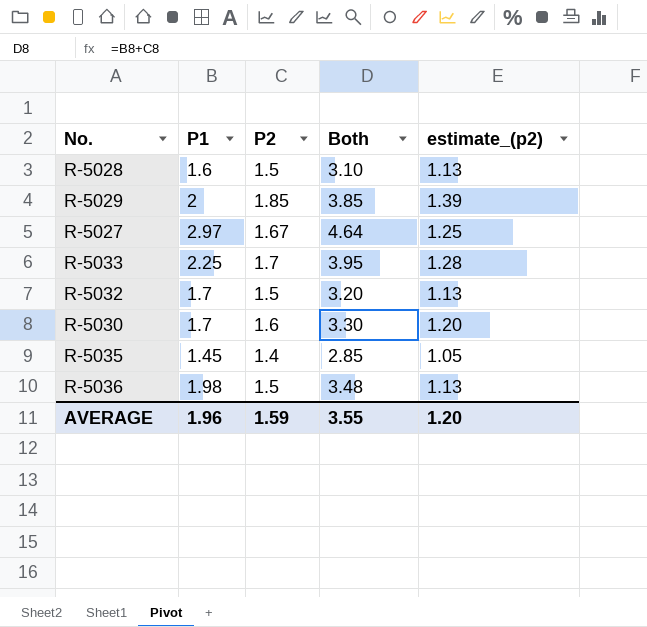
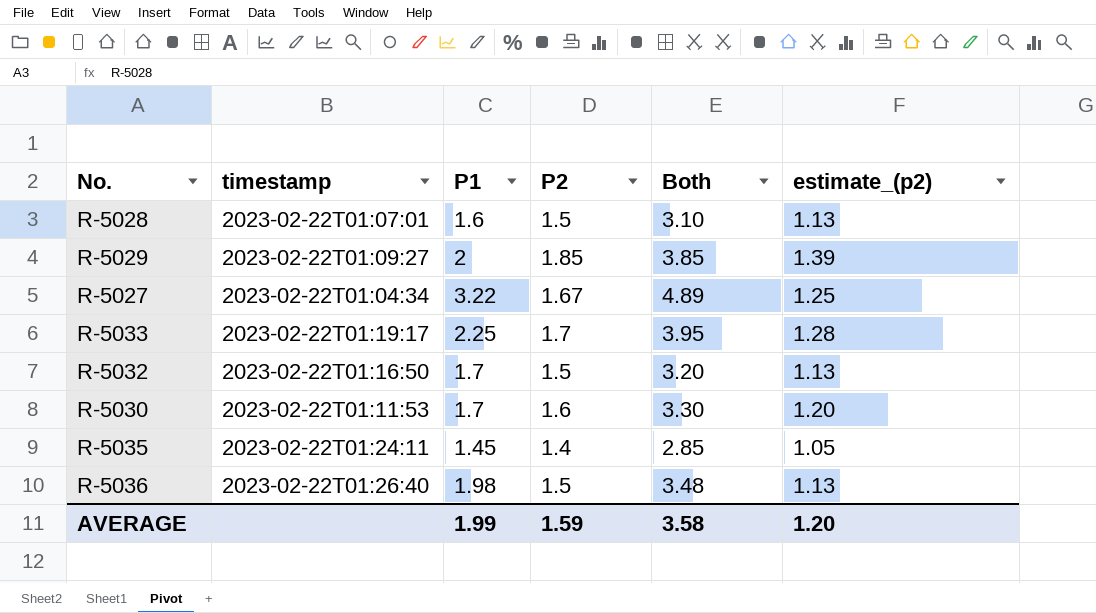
column timestamp | position: none -> 2
R-5027 | P1: 2.97 -> 3.22
R-5027 | Both: 4.64 -> 4.89
AVERAGE | P1: 1.96 -> 1.99
AVERAGE | Both: 3.55 -> 3.58

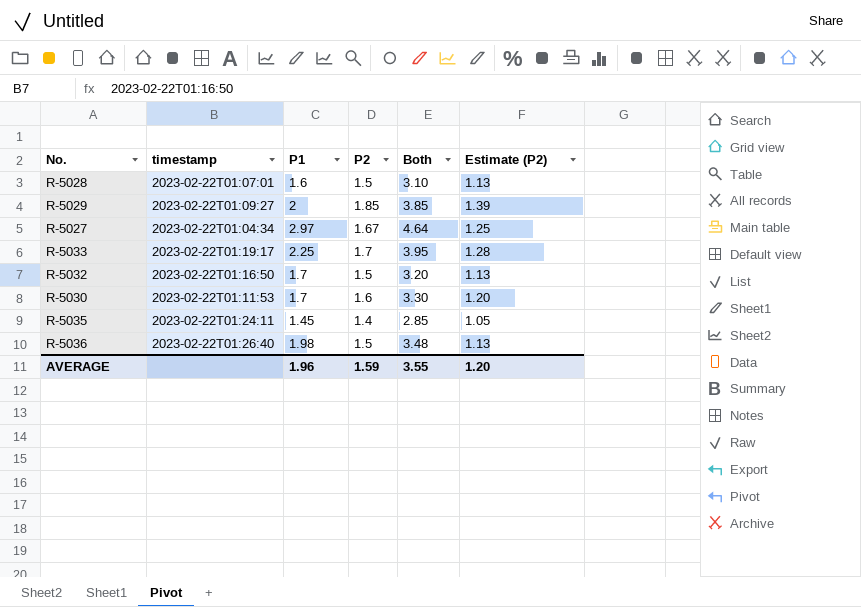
column name: estimate_(p2) -> Estimate (P2)
R-5027 | P1: 3.22 -> 2.97
R-5027 | Both: 4.89 -> 4.64
AVERAGE | P1: 1.99 -> 1.96
AVERAGE | Both: 3.58 -> 3.55

